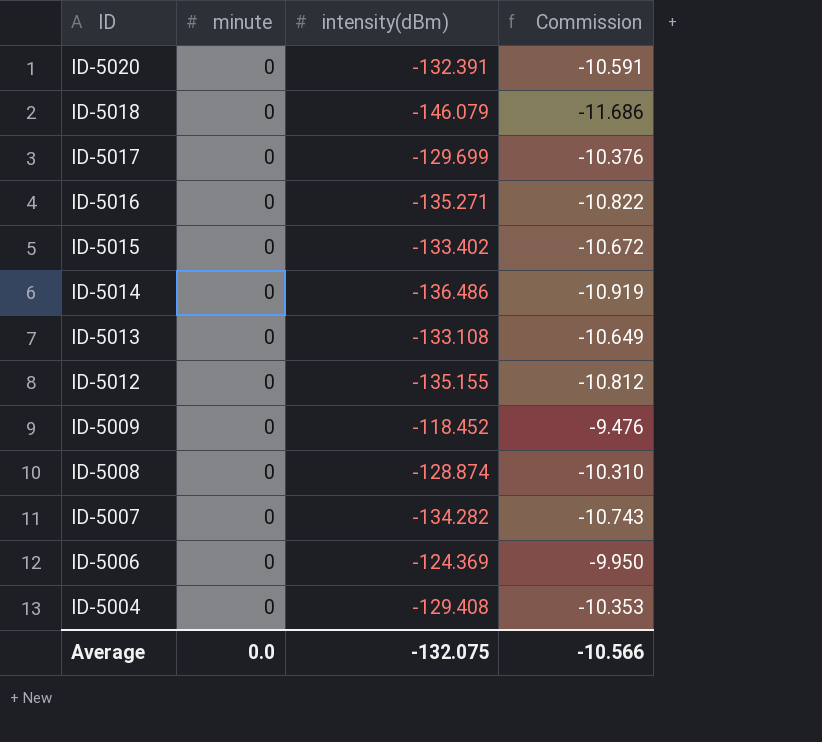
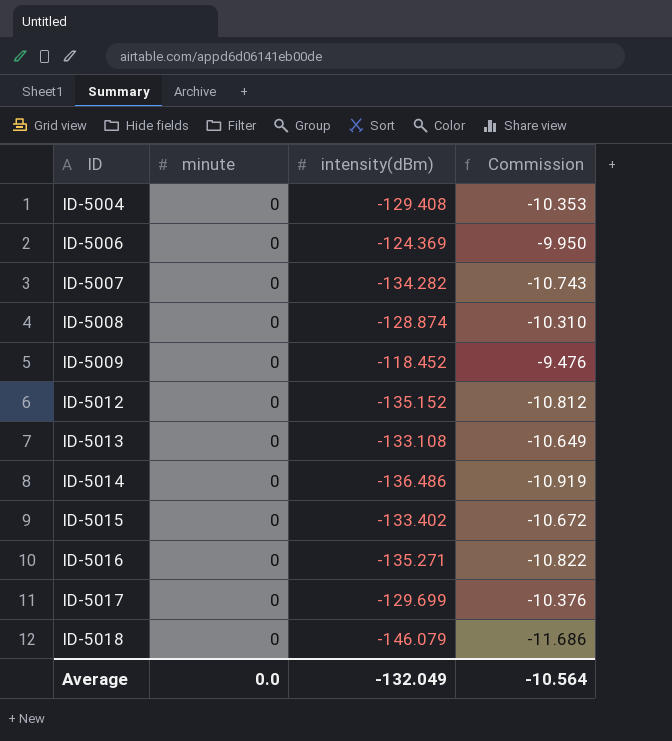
row order: ID descending -> ID ascending
row ID-5020: 0 | -132.391 | -10.591 -> none
ID-5012 | intensity(dBm): -135.155 -> -135.152
Average | intensity(dBm): -132.075 -> -132.049
Average | Commission: -10.566 -> -10.564

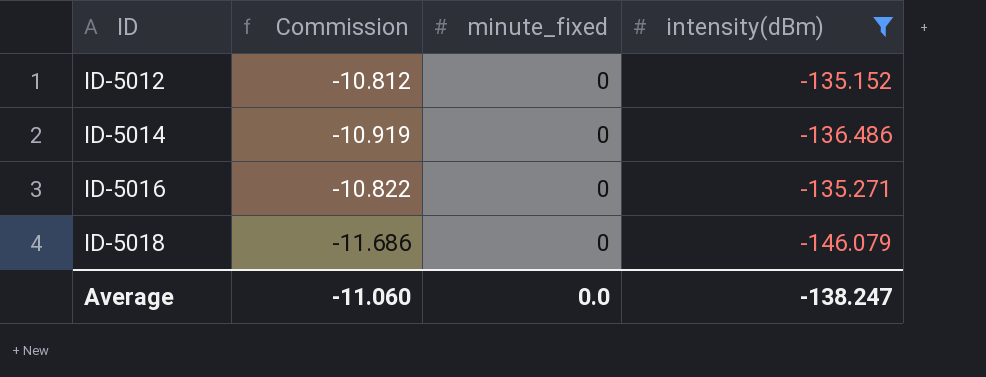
filter: none -> intensity(dBm) <= -135.152
column Commission | position: 4 -> 2
column name: minute -> minute_fixed
Average | Commission: -10.564 -> -11.060
Average | intensity(dBm): -132.049 -> -138.247

